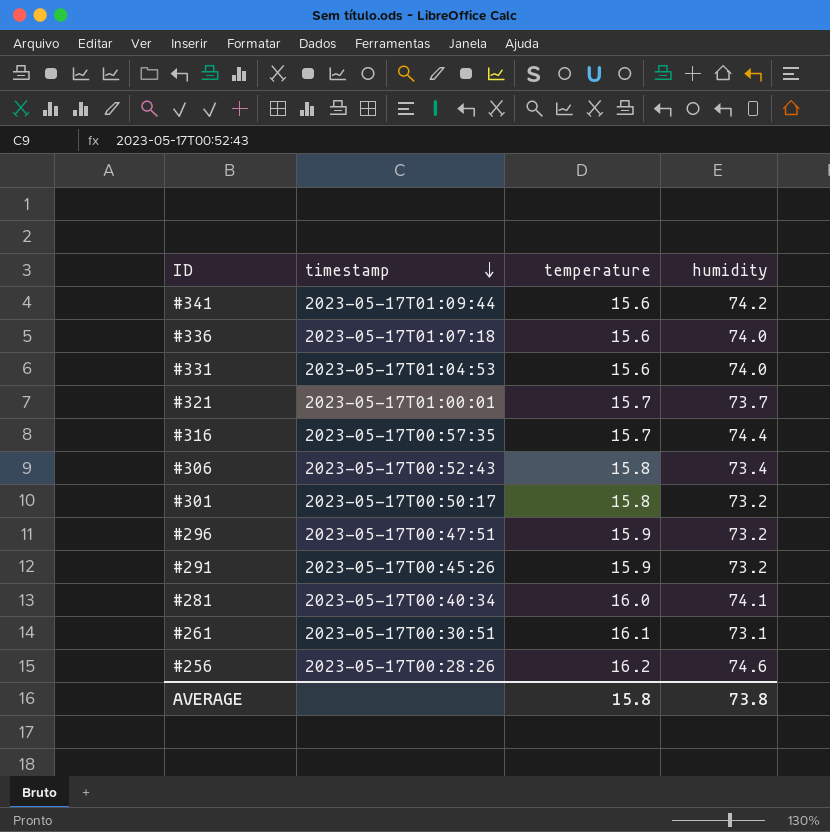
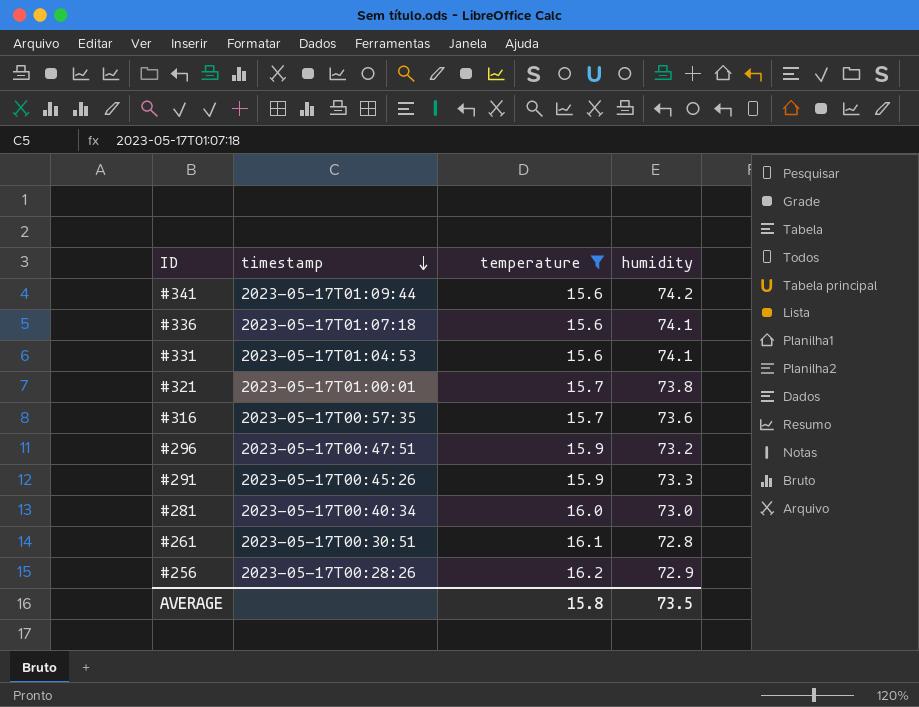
filter: none -> temperature != 15.8
#336 | humidity: 74.0 -> 74.1
#331 | humidity: 74.0 -> 74.1
#321 | humidity: 73.7 -> 73.8
#316 | humidity: 74.4 -> 73.6
#291 | humidity: 73.2 -> 73.3
#281 | humidity: 74.1 -> 73.0
#261 | humidity: 73.1 -> 72.8
#256 | humidity: 74.6 -> 72.9
AVERAGE | humidity: 73.8 -> 73.5

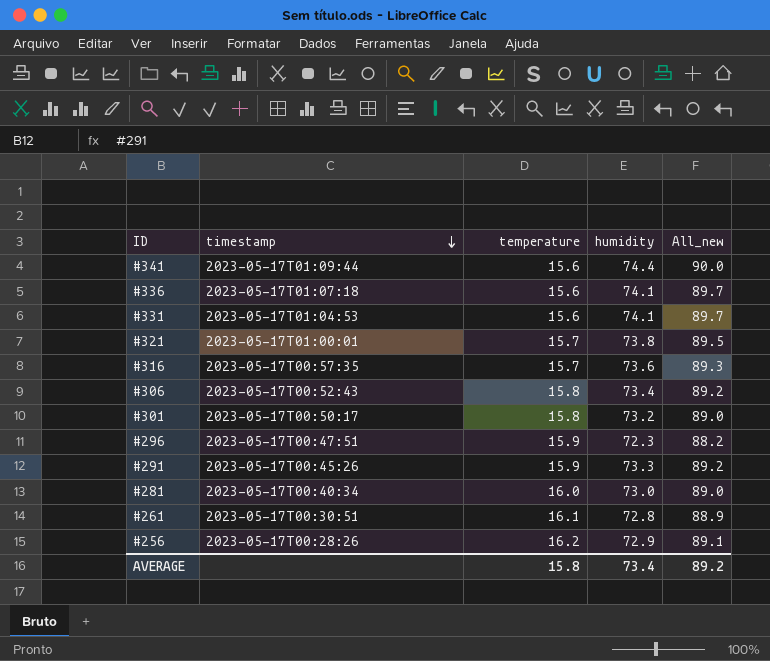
filter: temperature != 15.8 -> none
column All_new | formula: none -> [temperature] + [humidity]
#341 | humidity: 74.2 -> 74.4
#296 | humidity: 73.2 -> 72.3
AVERAGE | humidity: 73.5 -> 73.4

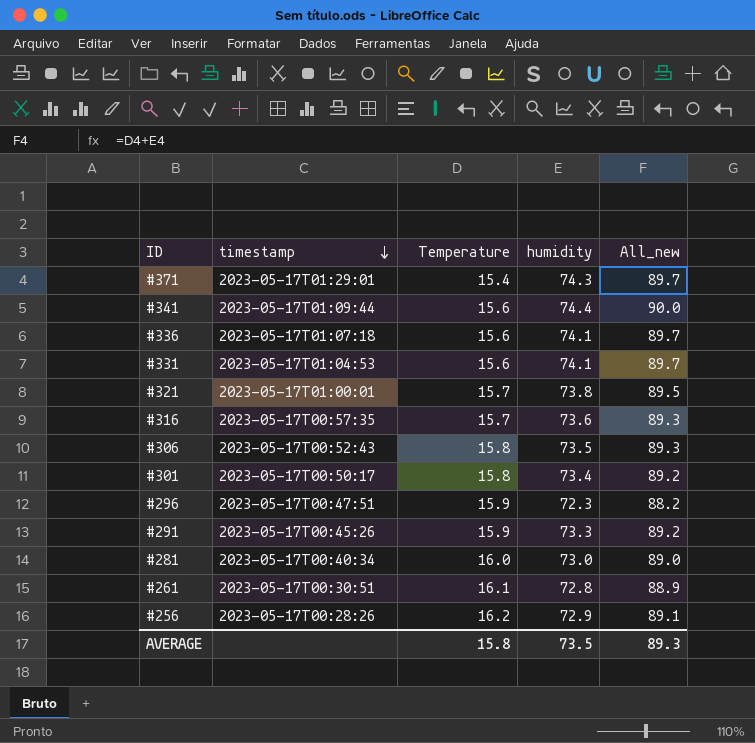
column name: temperature -> Temperature
row #371: none -> 2023-05-17T01:29:01 | 15.4 | 74.3 | 89.7
#306 | humidity: 73.4 -> 73.5
#306 | All_new: 89.2 -> 89.3
#301 | humidity: 73.2 -> 73.4
#301 | All_new: 89.0 -> 89.2
AVERAGE | humidity: 73.4 -> 73.5
AVERAGE | All_new: 89.2 -> 89.3

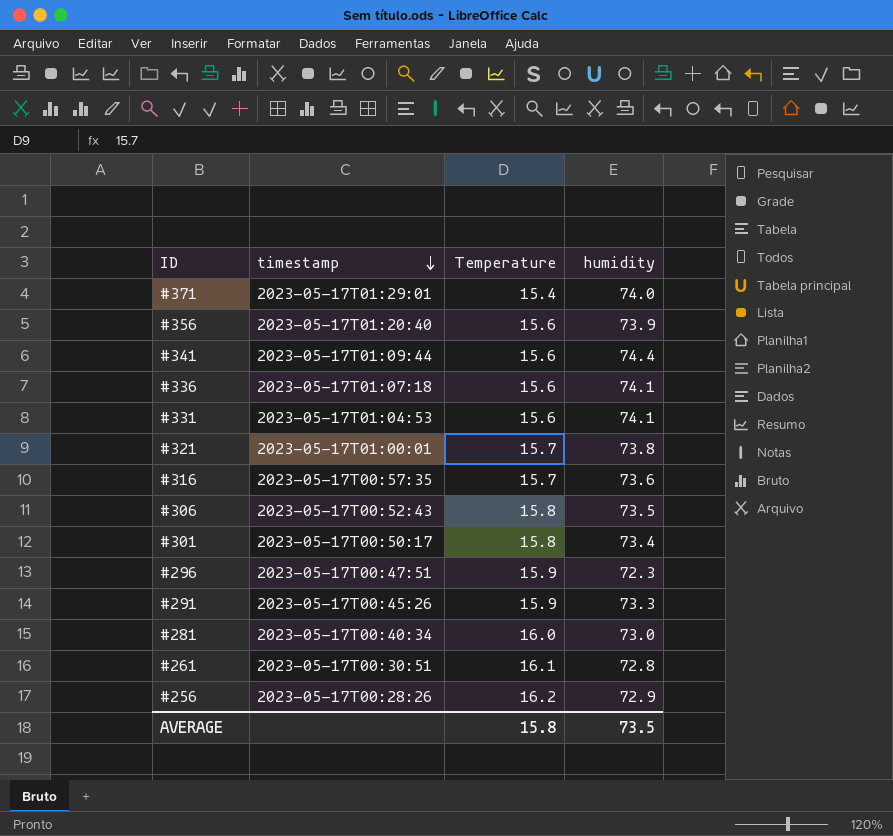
column All_new | formula: [Temperature] + [humidity] -> none
#371 | humidity: 74.3 -> 74.0
row #356: none -> 2023-05-17T01:20:40 | 15.6 | 73.9

